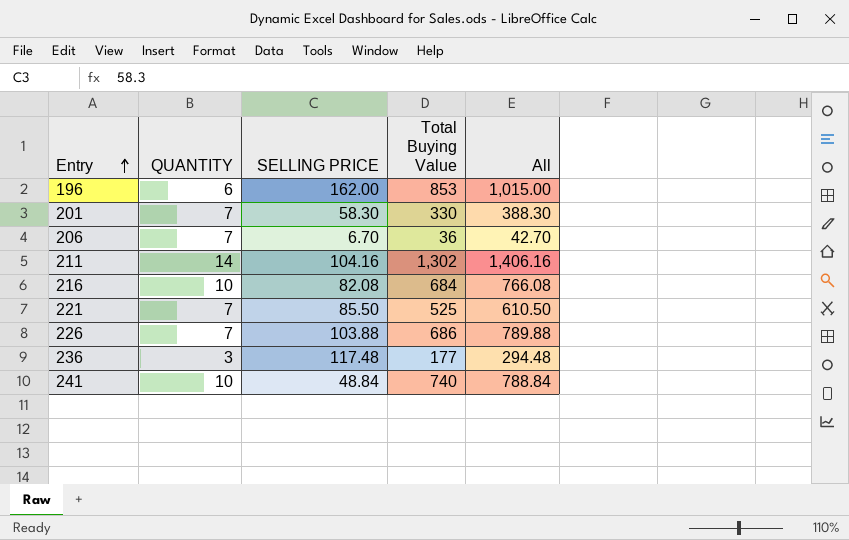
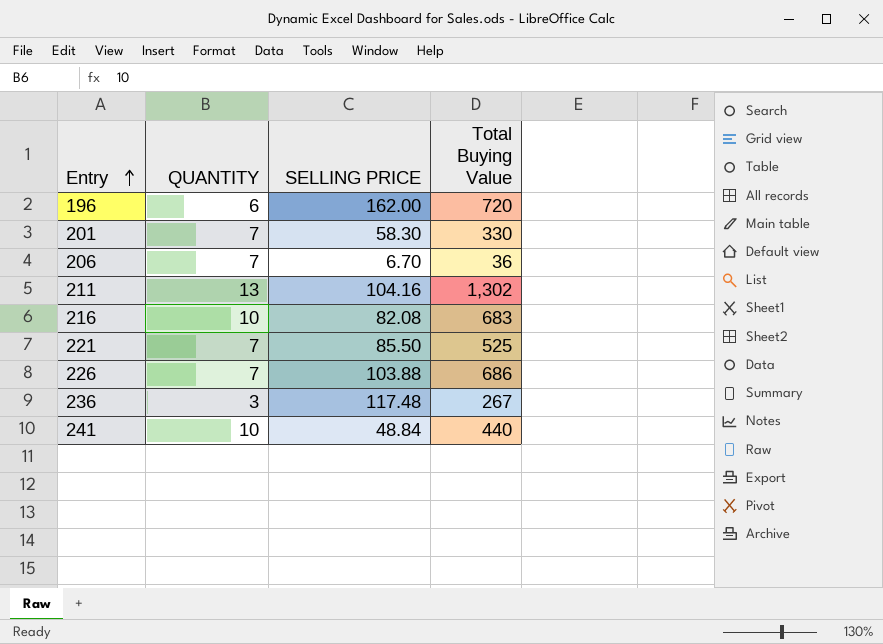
column All | formula: [SELLING PRICE] + [Total Buying Value] -> none
196 | Total Buying Value: 853 -> 720
211 | QUANTITY: 14 -> 13
216 | Total Buying Value: 684 -> 683
236 | Total Buying Value: 177 -> 267
241 | Total Buying Value: 740 -> 440

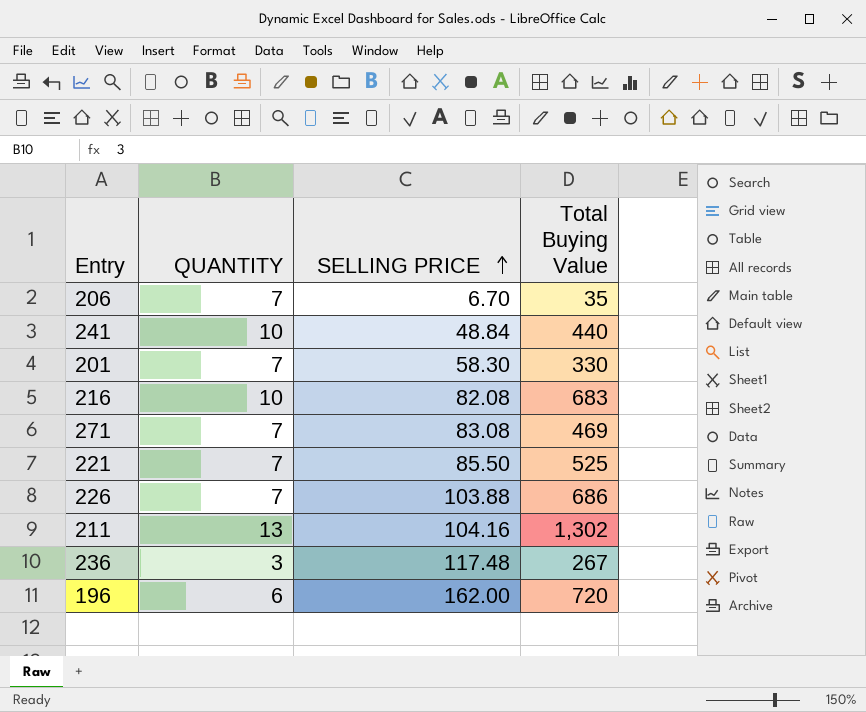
row order: Entry ascending -> SELLING PRICE ascending
206 | Total Buying Value: 36 -> 35
row 271: none -> 7 | 83.08 | 469

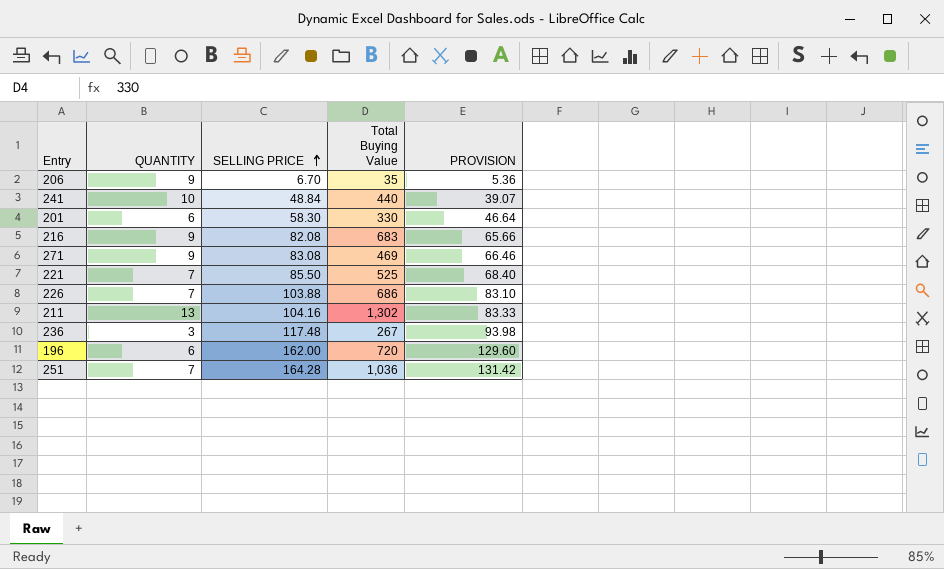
column PROVISION | formula: none -> [SELLING PRICE] * 0.8
206 | QUANTITY: 7 -> 9
201 | QUANTITY: 7 -> 6
216 | QUANTITY: 10 -> 9
271 | QUANTITY: 7 -> 9
row 251: none -> 7 | 164.28 | 1,036 | 131.42

